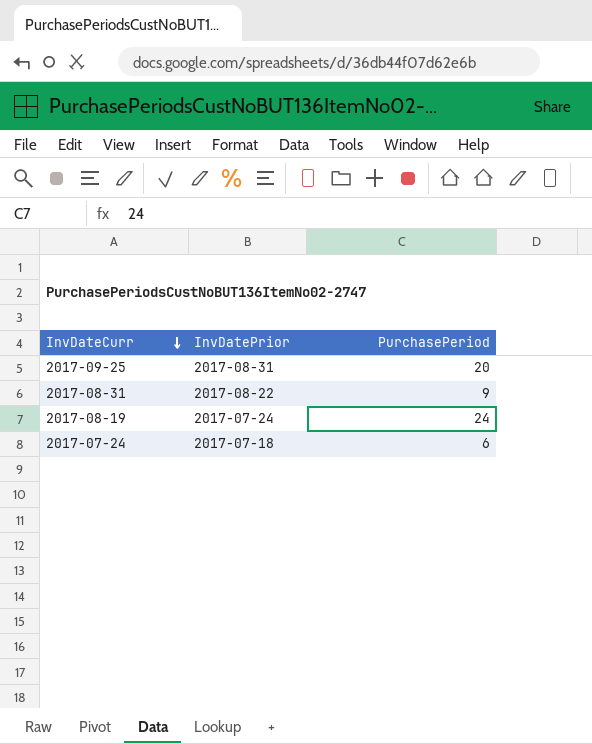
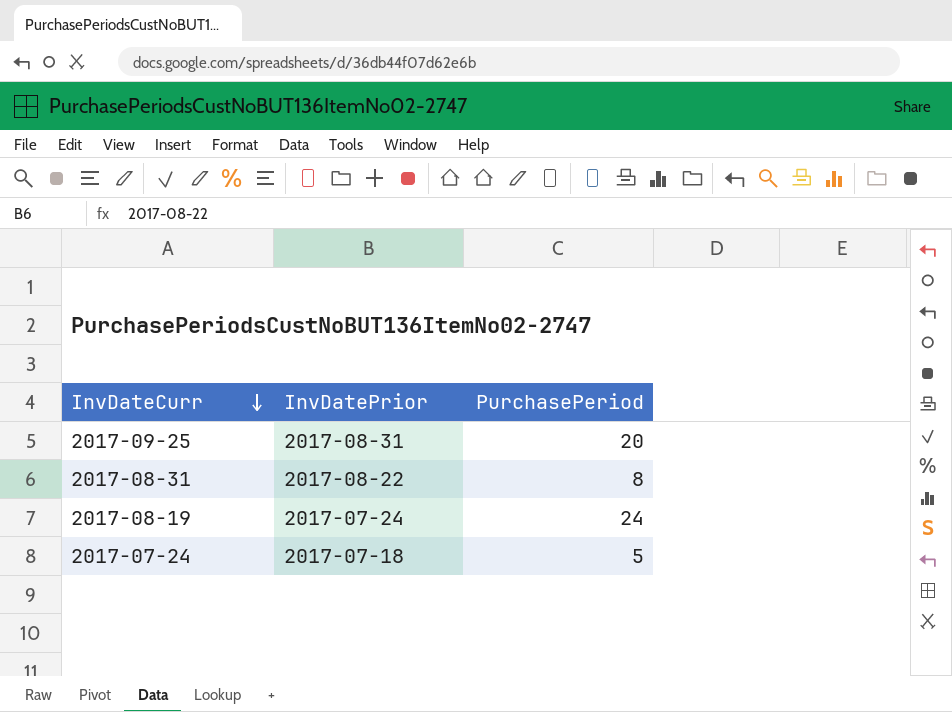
2017-08-31 | PurchasePeriod: 9 -> 8
2017-07-24 | PurchasePeriod: 6 -> 5

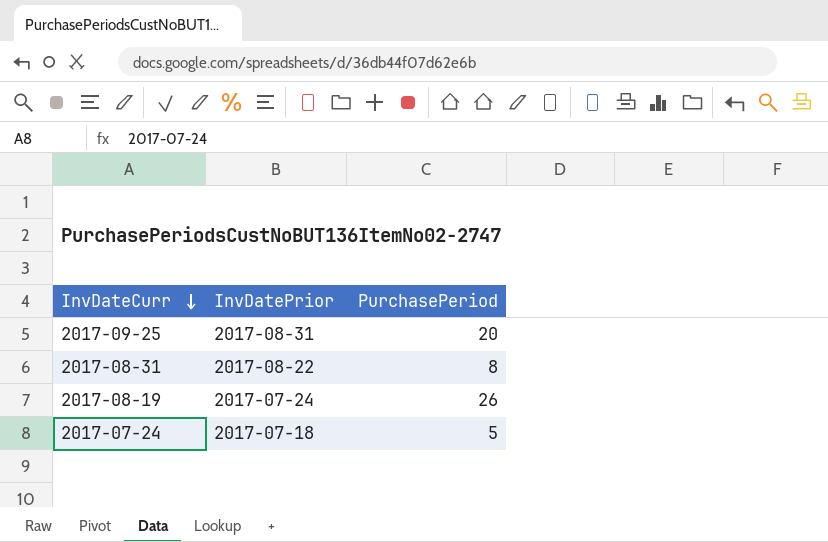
2017-08-19 | PurchasePeriod: 24 -> 26

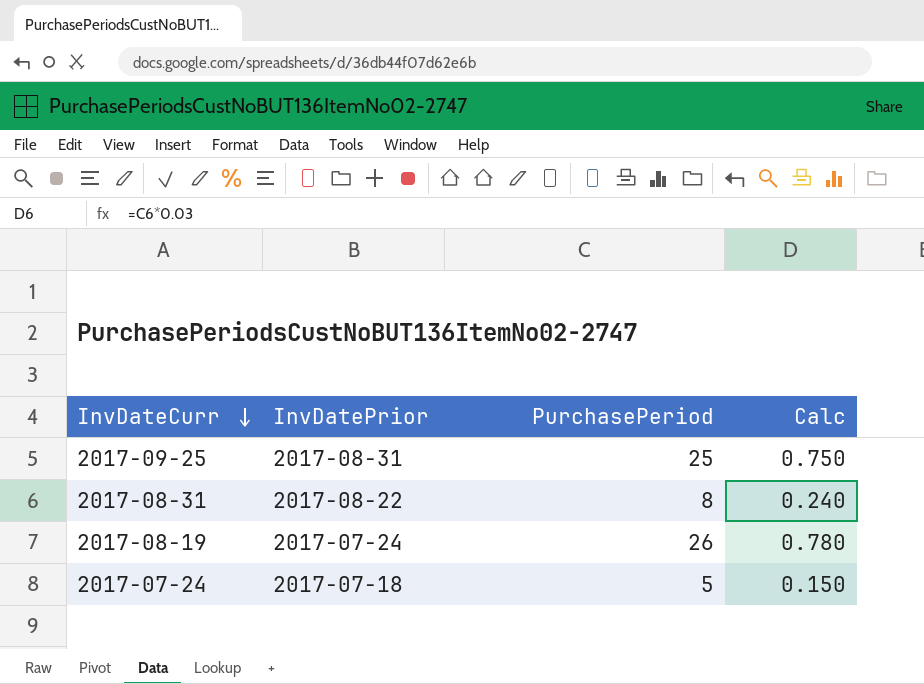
column Calc | formula: none -> [PurchasePeriod] * 0.03
2017-09-25 | PurchasePeriod: 20 -> 25

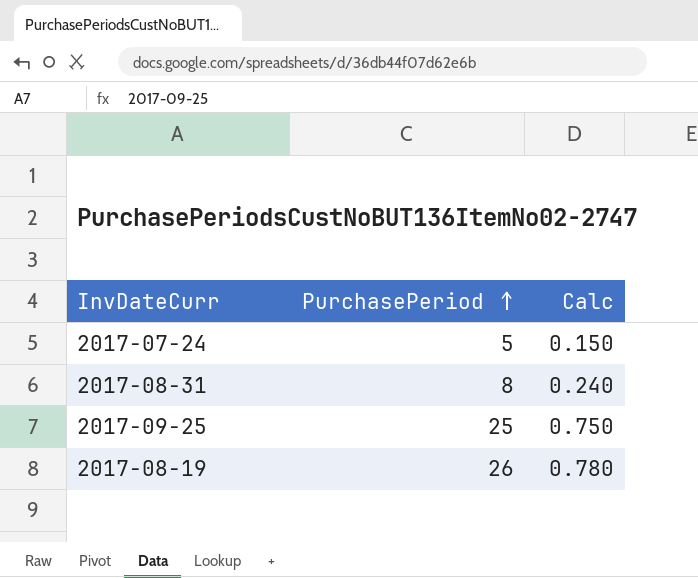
row order: InvDateCurr descending -> PurchasePeriod ascending
column InvDatePrior | position: 2 -> none

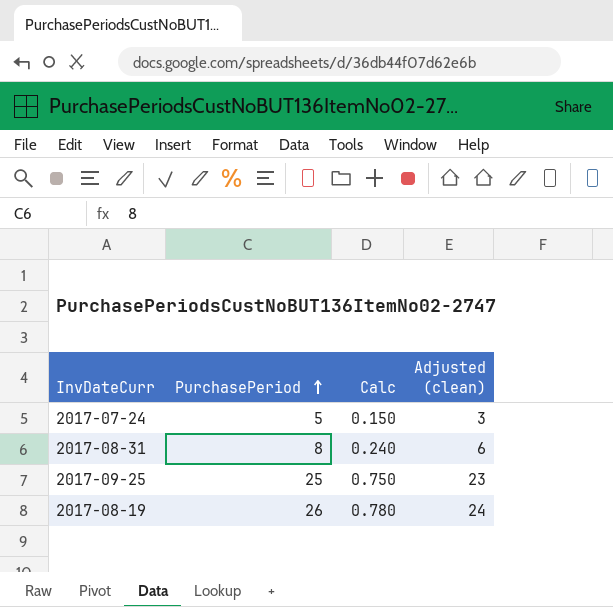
column Adjusted (clean) | formula: none -> [PurchasePeriod] - 2

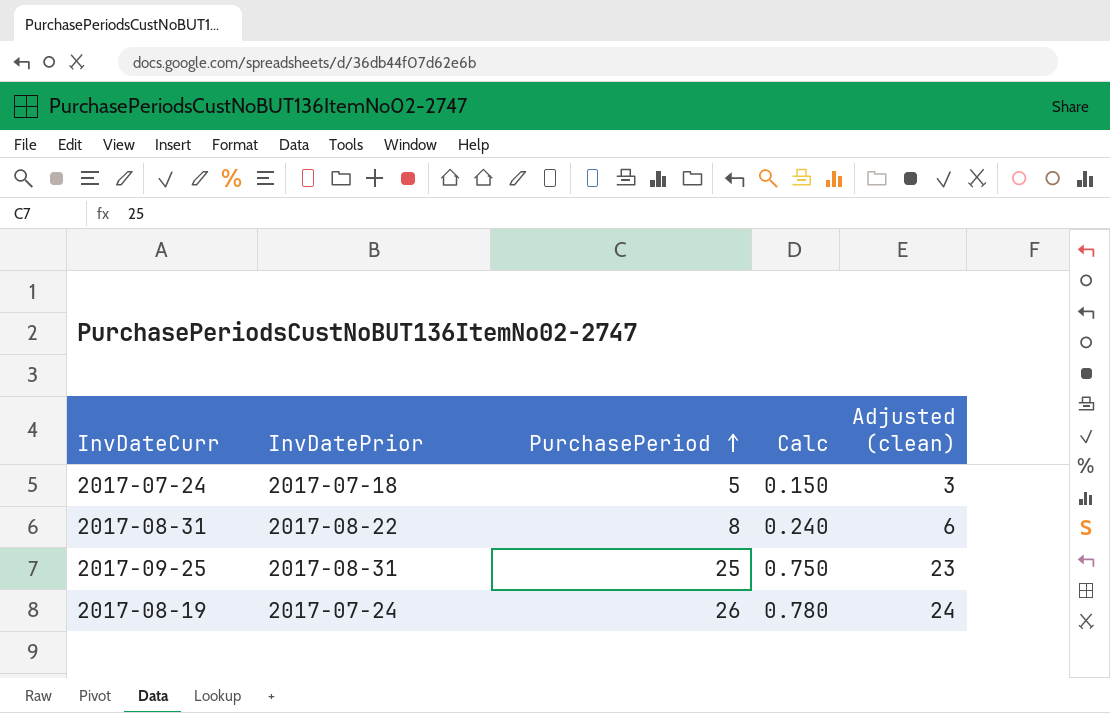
column InvDatePrior | position: none -> 2

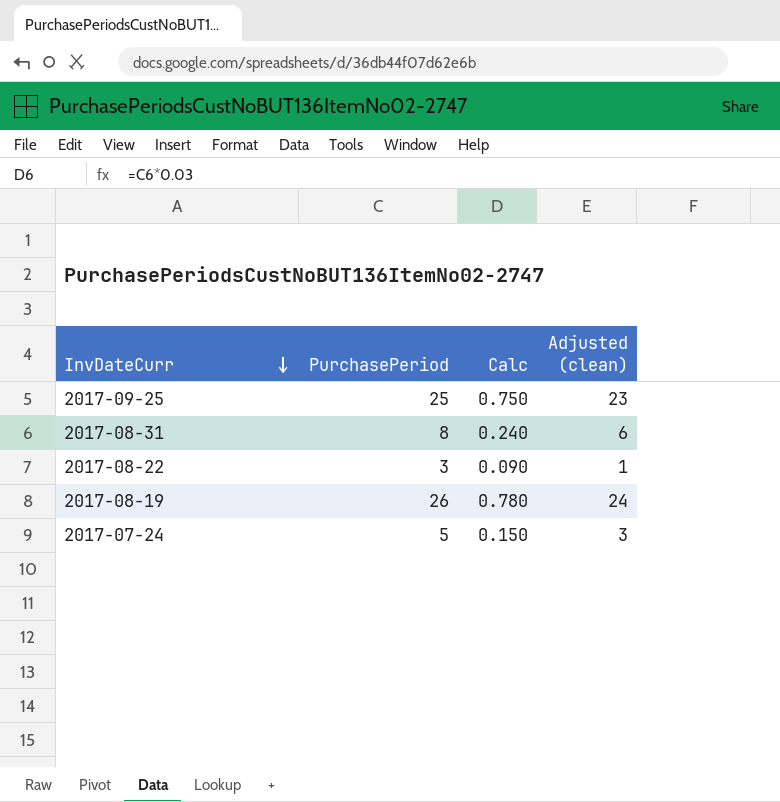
row order: PurchasePeriod ascending -> InvDateCurr descending
column InvDatePrior | position: 2 -> none
row 2017-08-22: none -> 3 | 0.090 | 1

